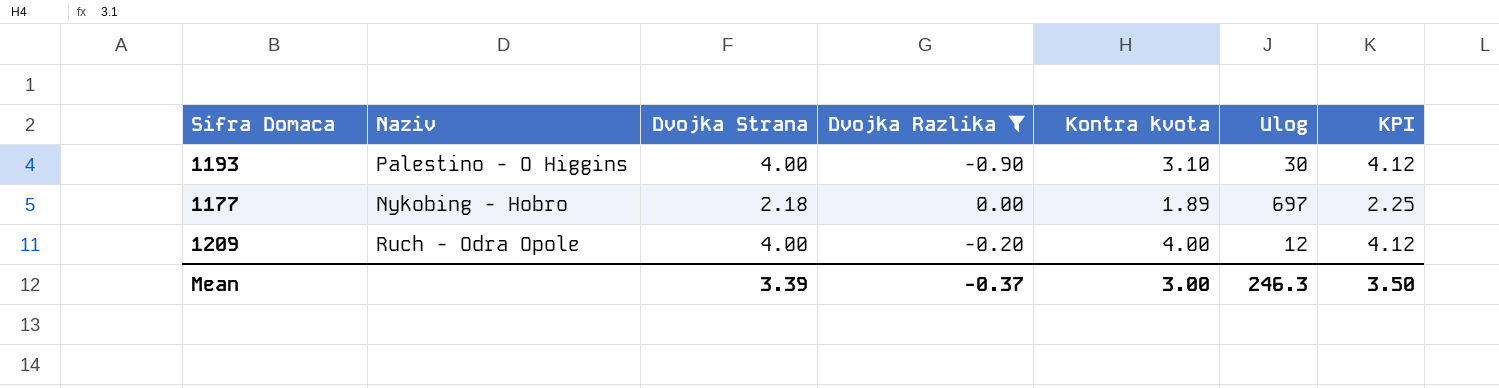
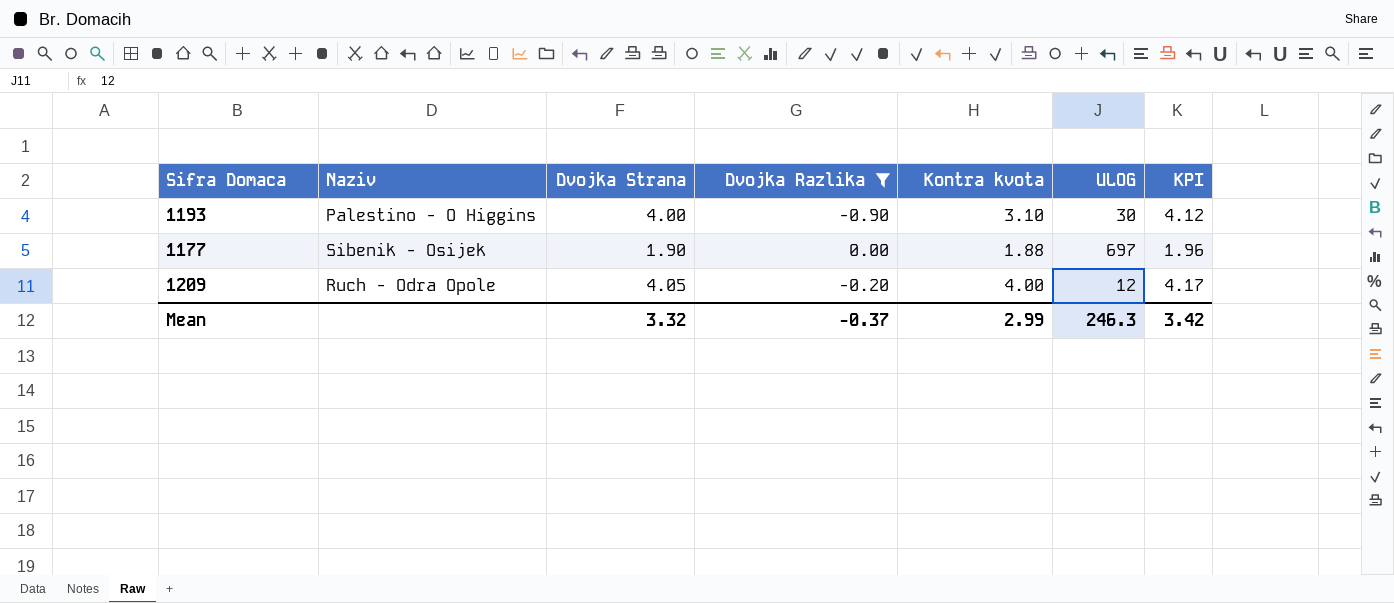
column name: Ulog -> ULOG
1177 | Naziv: Nykobing - Hobro -> Sibenik - Osijek
1177 | Dvojka Strana: 2.18 -> 1.90
1177 | Kontra kvota: 1.89 -> 1.88
1177 | KPI: 2.25 -> 1.96
1209 | Dvojka Strana: 4.00 -> 4.05
1209 | KPI: 4.12 -> 4.17
Mean | Dvojka Strana: 3.39 -> 3.32
Mean | Kontra kvota: 3.00 -> 2.99
Mean | KPI: 3.50 -> 3.42

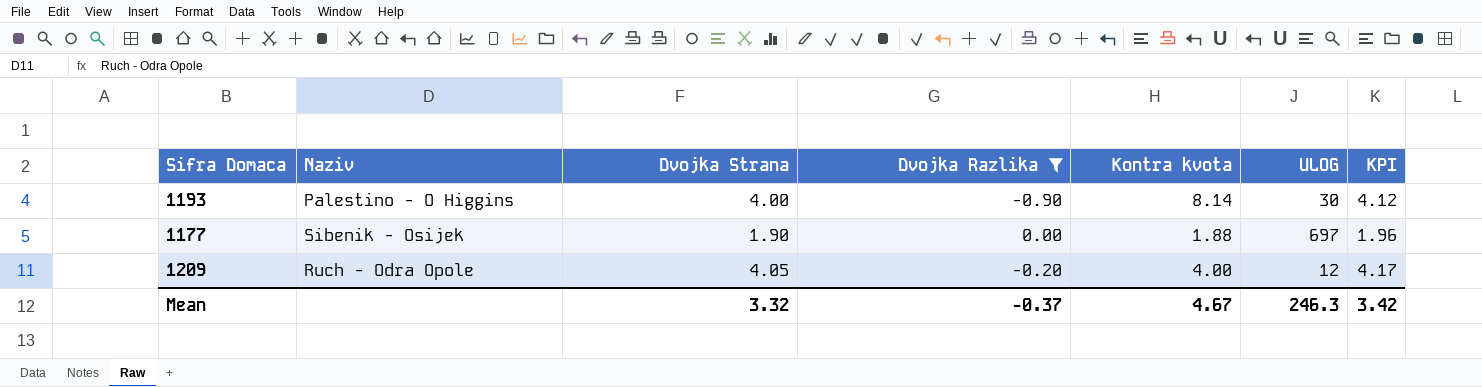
1193 | Kontra kvota: 3.10 -> 8.14
Mean | Kontra kvota: 2.99 -> 4.67

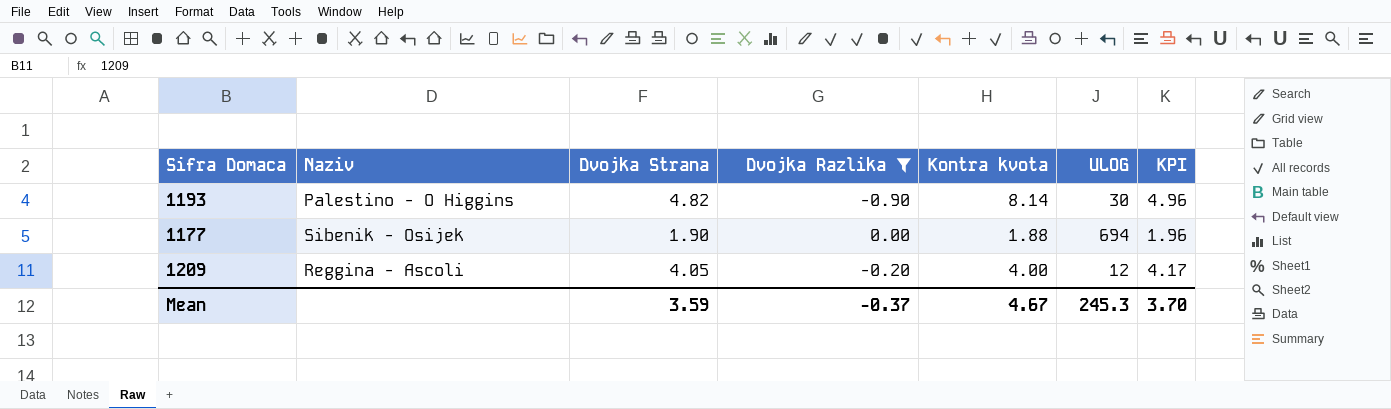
1193 | Dvojka Strana: 4.00 -> 4.82
1193 | KPI: 4.12 -> 4.96
1177 | ULOG: 697 -> 694
1209 | Naziv: Ruch - Odra Opole -> Reggina - Ascoli
Mean | Dvojka Strana: 3.32 -> 3.59
Mean | ULOG: 246.3 -> 245.3
Mean | KPI: 3.42 -> 3.70

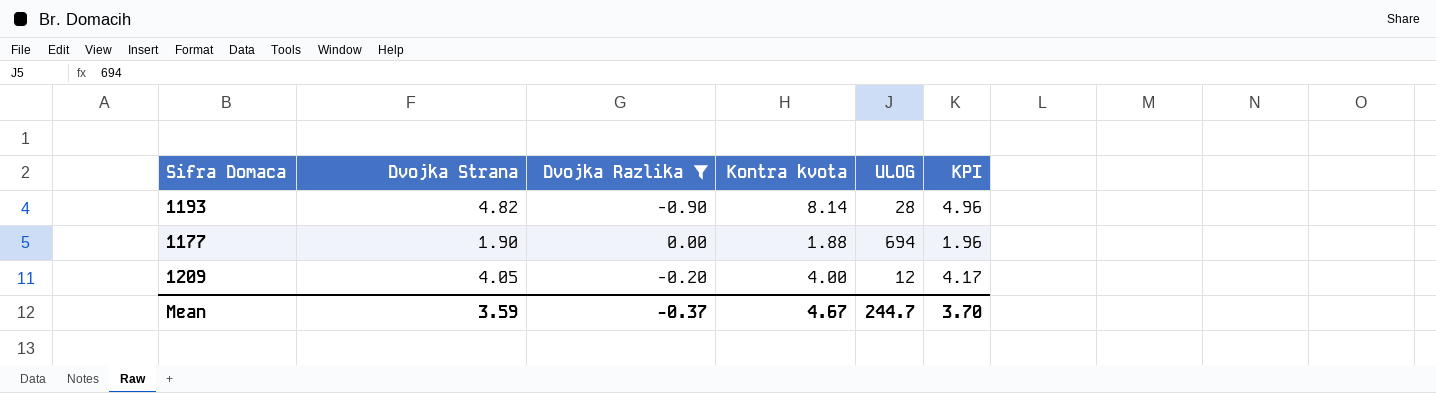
column Naziv | position: 2 -> none
1193 | ULOG: 30 -> 28
Mean | ULOG: 245.3 -> 244.7

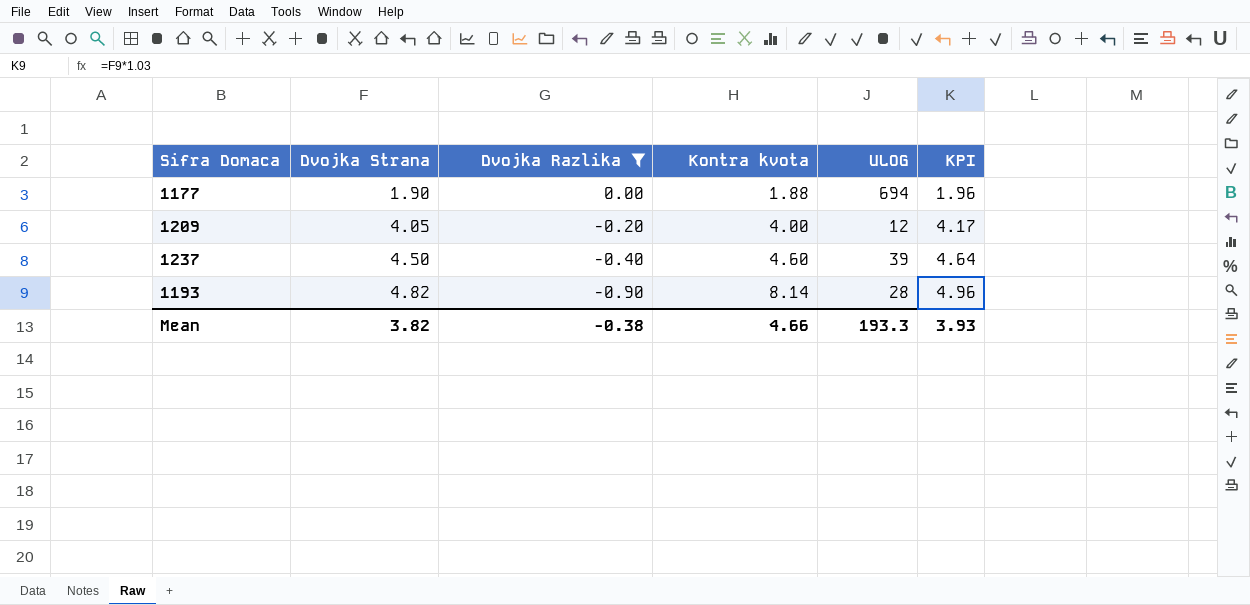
row order: none -> Dvojka Strana ascending
row 1237: none -> 4.50 | -0.40 | 4.60 | 39 | 4.64
Mean | Dvojka Strana: 3.59 -> 3.82
Mean | Dvojka Razlika: -0.37 -> -0.38
Mean | Kontra kvota: 4.67 -> 4.66
Mean | ULOG: 244.7 -> 193.3
Mean | KPI: 3.70 -> 3.93

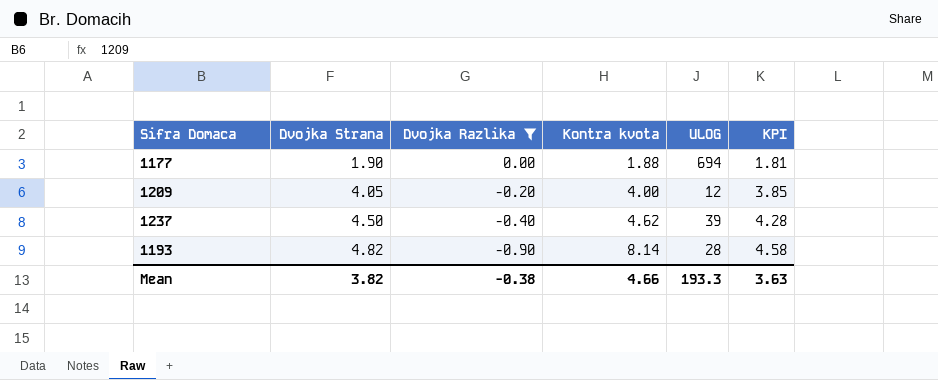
column KPI | formula: [Dvojka Strana] * 1.03 -> [Dvojka Strana] * 0.95
1237 | Kontra kvota: 4.60 -> 4.62
Mean | KPI: 3.93 -> 3.63

